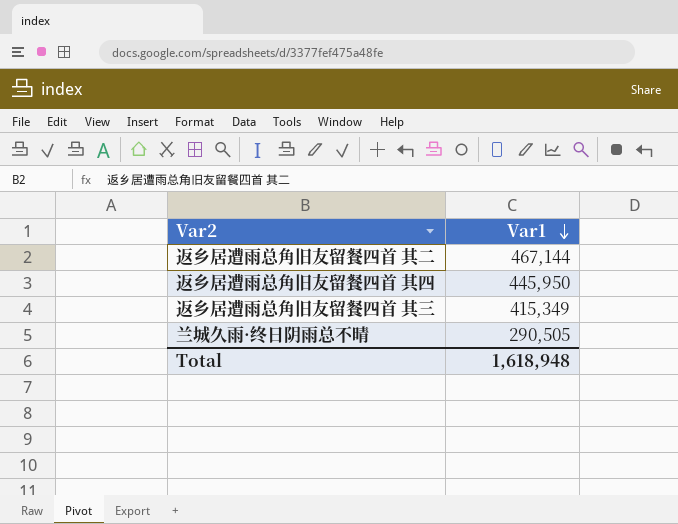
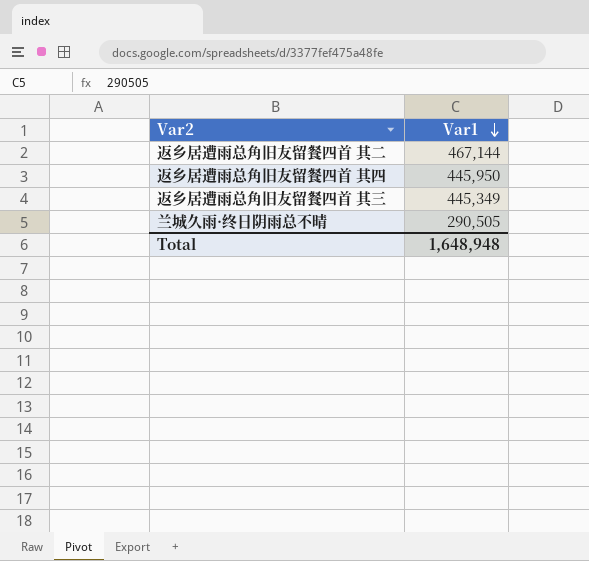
返乡居遭雨总角旧友留餐四首 其三 | Var1: 415,349 -> 445,349
Total | Var1: 1,618,948 -> 1,648,948

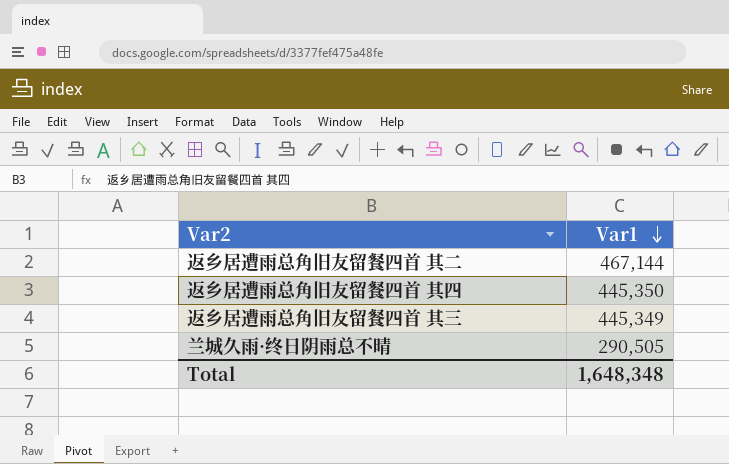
返乡居遭雨总角旧友留餐四首 其四 | Var1: 445,950 -> 445,350
Total | Var1: 1,648,948 -> 1,648,348

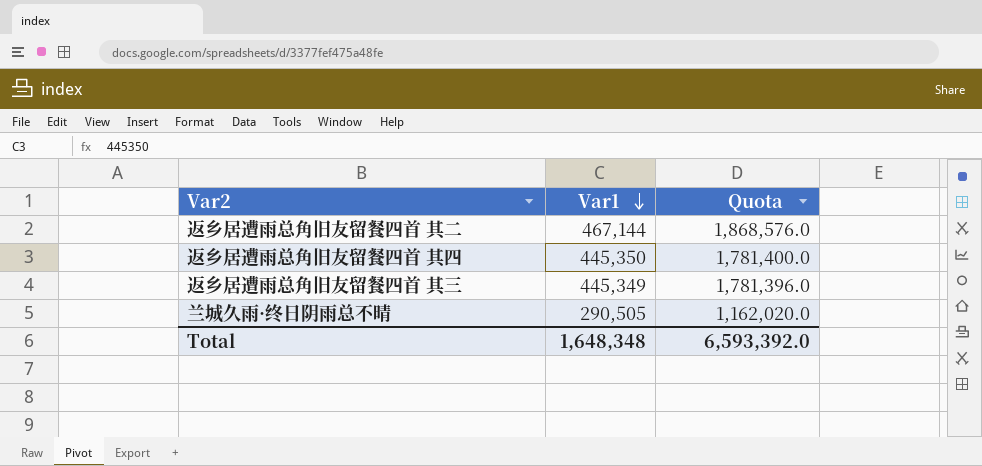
column Quota | formula: none -> [Var1] * 4

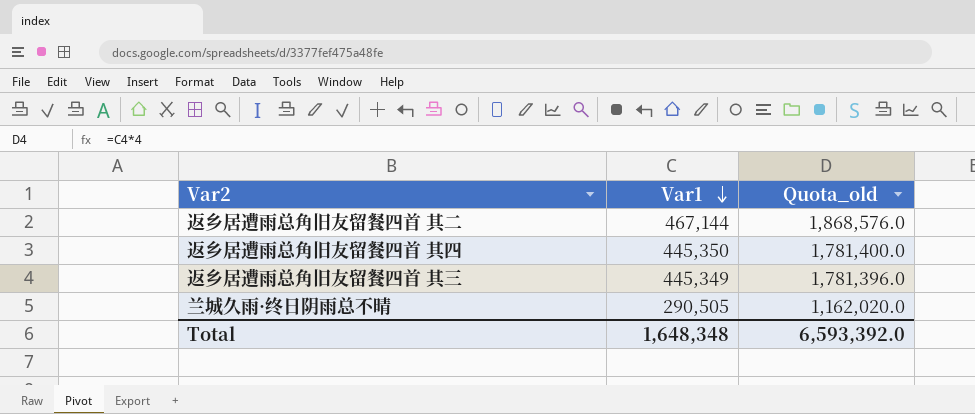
column name: Quota -> Quota_old

